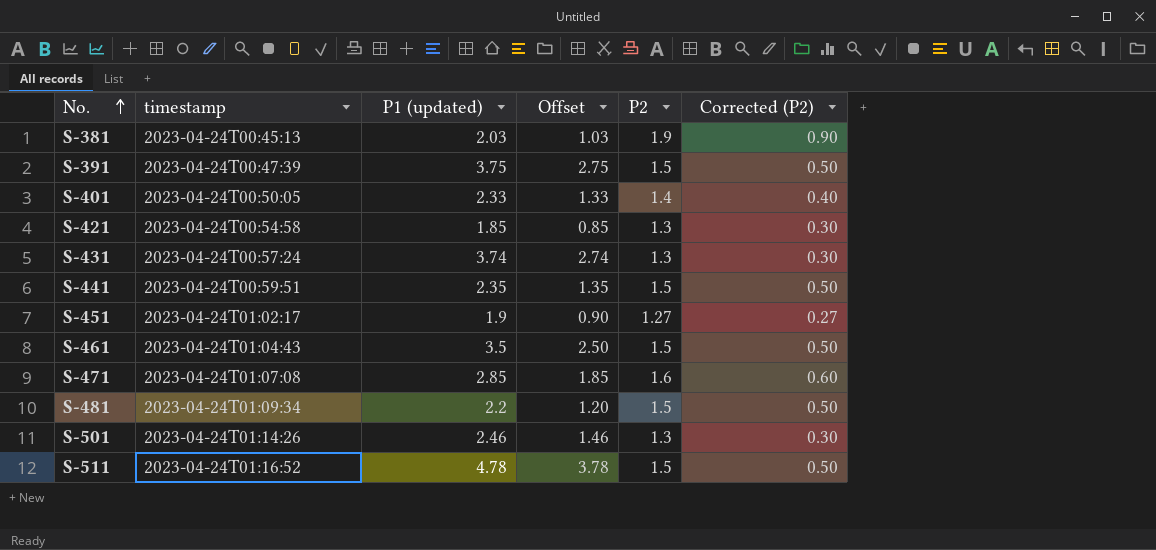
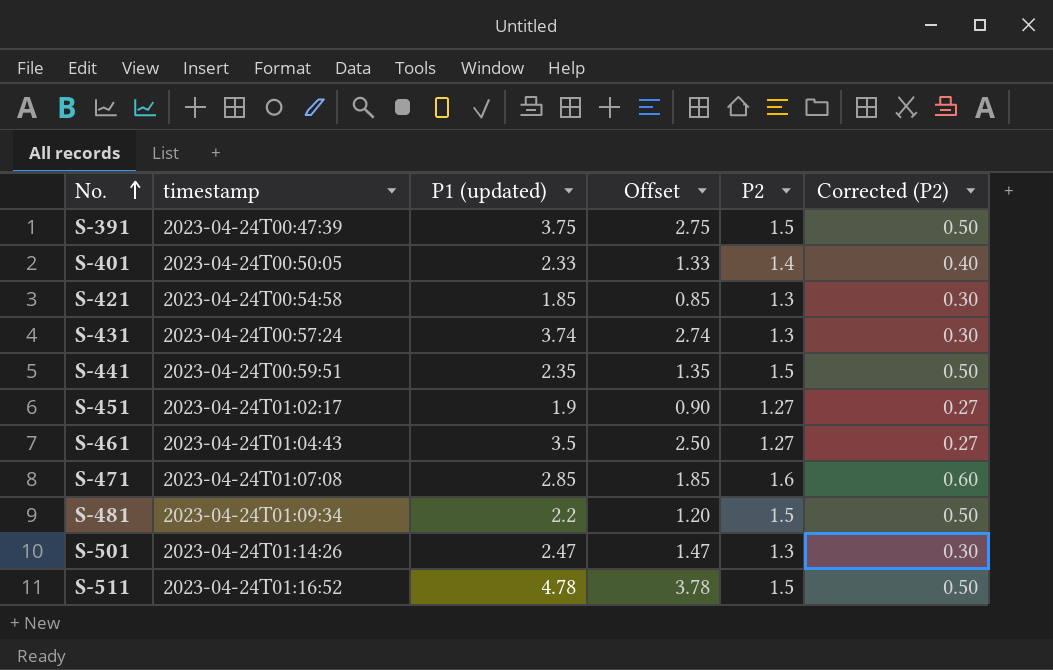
row S-381: 2023-04-24T00:45:13 | 2.03 | 1.03 | 1.9 | 0.90 -> none
S-461 | P2: 1.5 -> 1.27
S-461 | Corrected (P2): 0.50 -> 0.27
S-501 | P1 (updated): 2.46 -> 2.47
S-501 | Offset: 1.46 -> 1.47

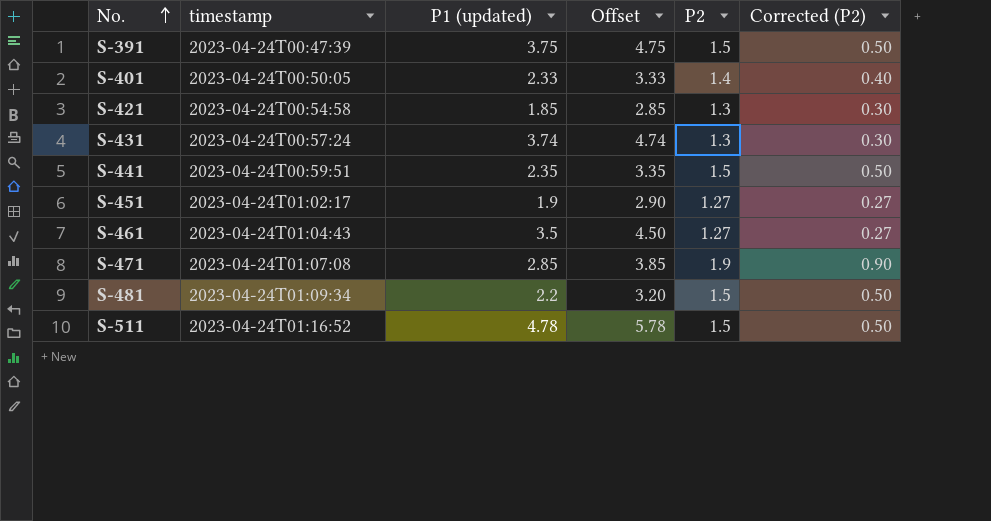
column Offset | formula: [P1 (updated)] - 1 -> [P1 (updated)] + 1
row S-501: 2023-04-24T01:14:26 | 2.47 | 1.47 | 1.3 | 0.30 -> none
S-471 | P2: 1.6 -> 1.9
S-471 | Corrected (P2): 0.60 -> 0.90

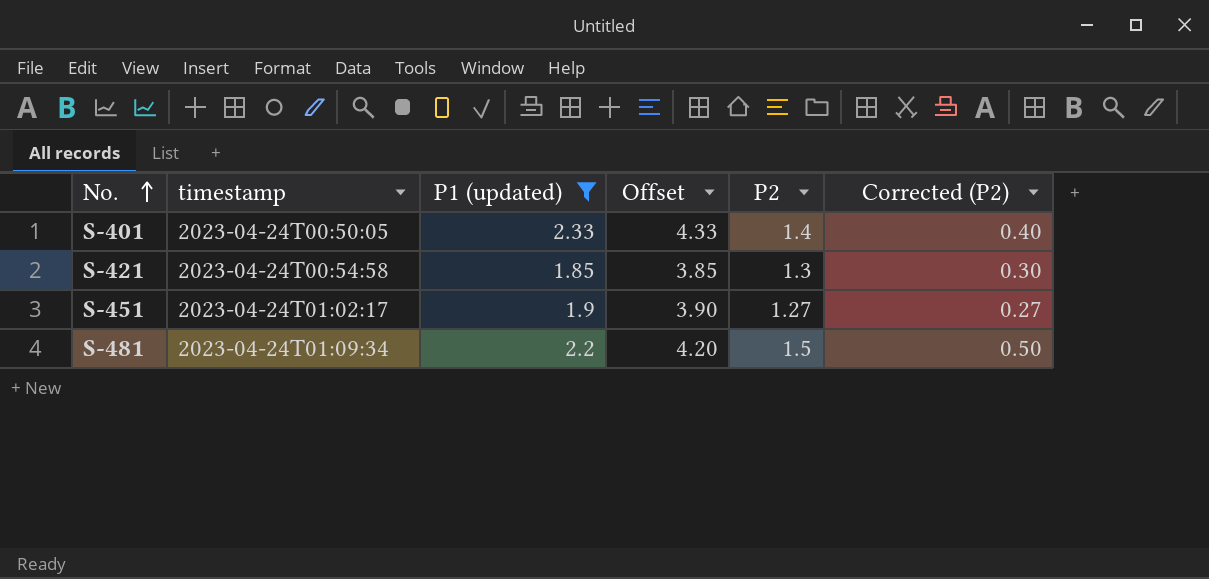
filter: none -> P1 (updated) <= 2.33
column Offset | formula: [P1 (updated)] + 1 -> [P1 (updated)] + 2

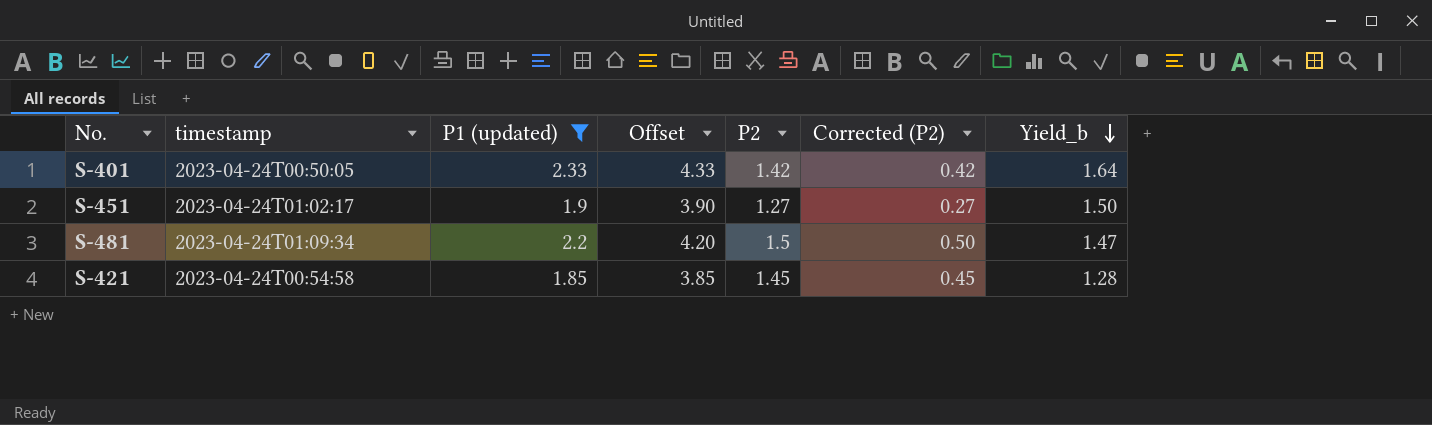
row order: No. ascending -> Yield_b descending
column Yield_b | formula: none -> [P1 (updated)] / [P2]
S-401 | P2: 1.4 -> 1.42
S-401 | Corrected (P2): 0.40 -> 0.42
S-421 | P2: 1.3 -> 1.45
S-421 | Corrected (P2): 0.30 -> 0.45

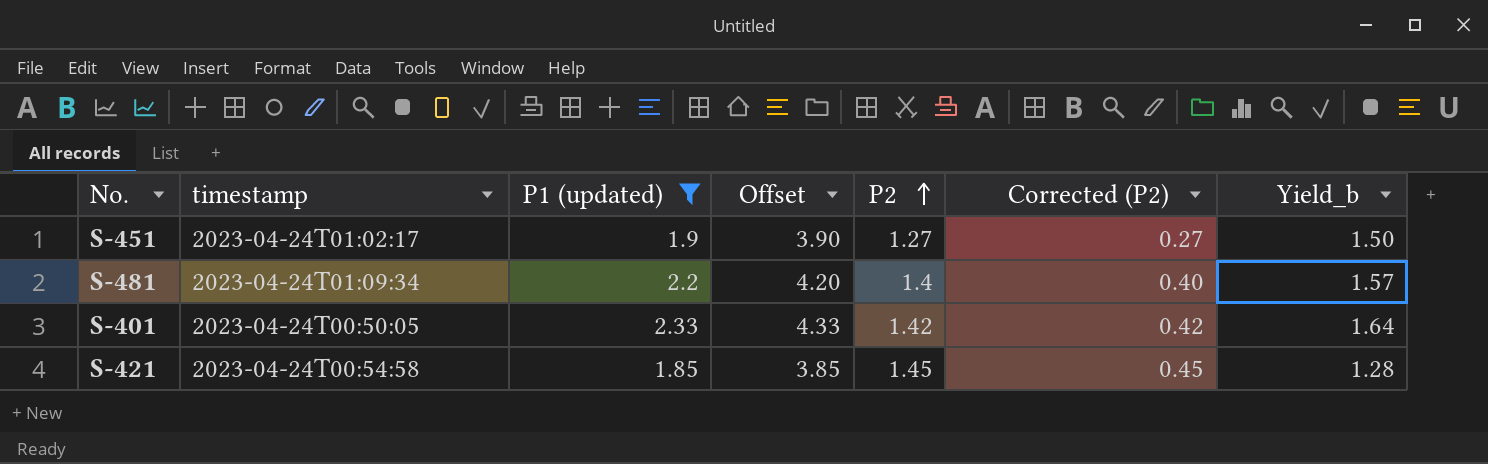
row order: Yield_b descending -> P2 ascending
S-481 | P2: 1.5 -> 1.4
S-481 | Corrected (P2): 0.50 -> 0.40
S-481 | Yield_b: 1.47 -> 1.57

